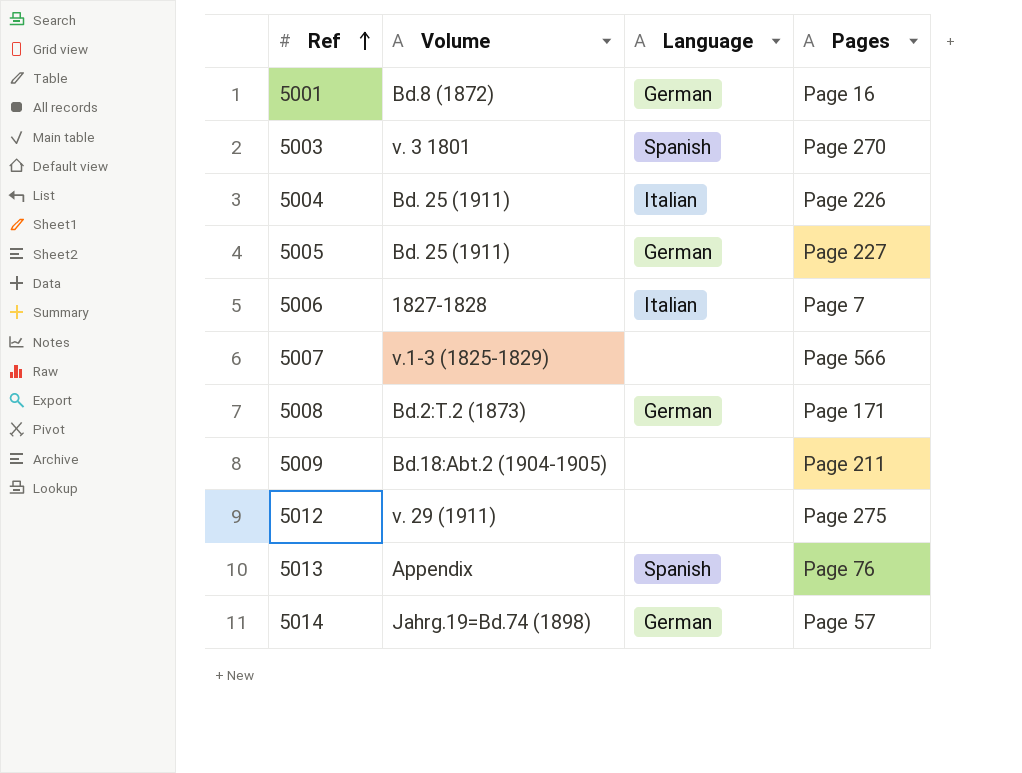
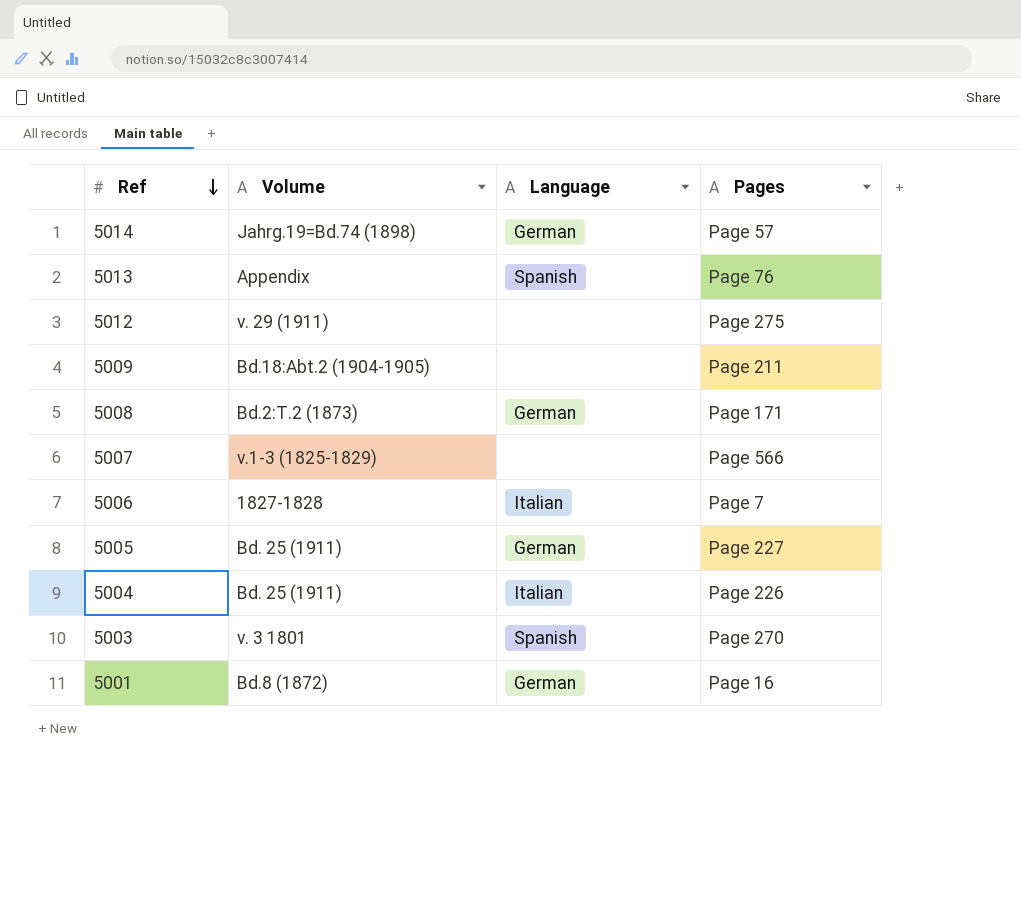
row order: Ref ascending -> Ref descending

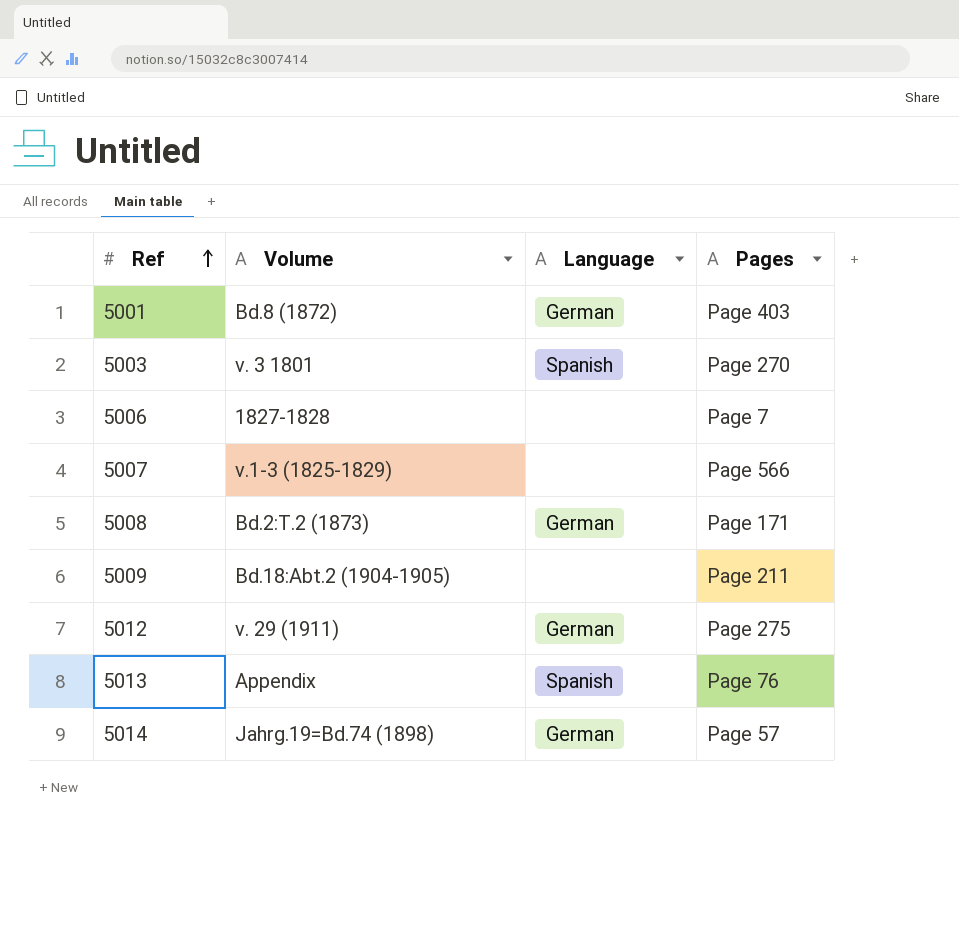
row order: Ref descending -> Ref ascending
row 5005: Bd. 25 (1911) | German | Page 227 -> none
row 5004: Bd. 25 (1911) | Italian | Page 226 -> none
5001 | Pages: Page 16 -> Page 403
5006 | Language: Italian -> none
5012 | Language: none -> German

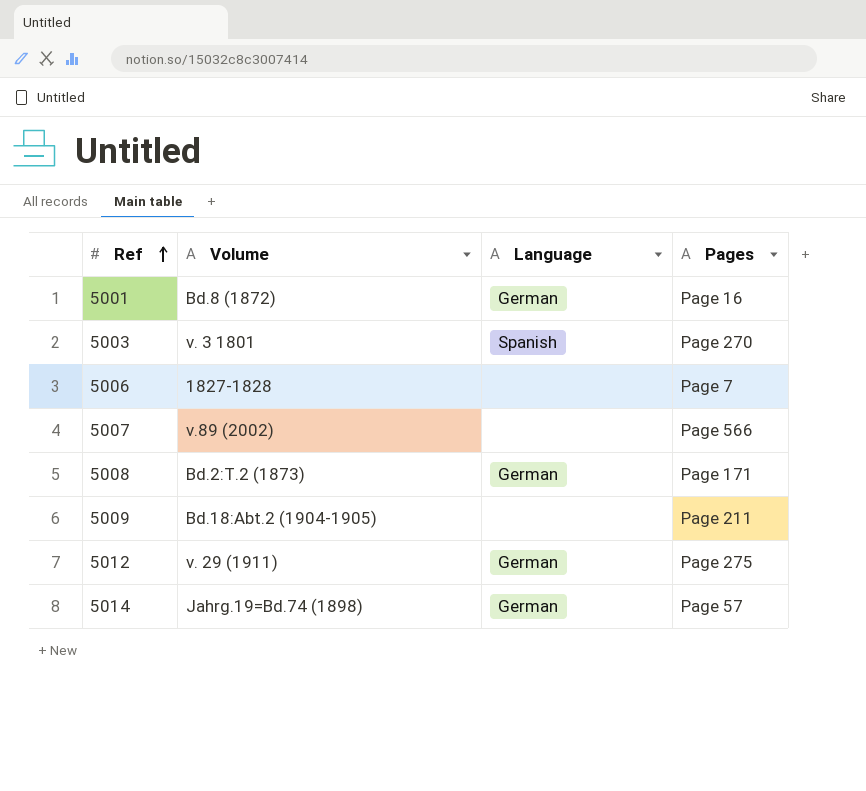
row 5013: Appendix | Spanish | Page 76 -> none
5001 | Pages: Page 403 -> Page 16
5007 | Volume: v.1-3 (1825-1829) -> v.89 (2002)

